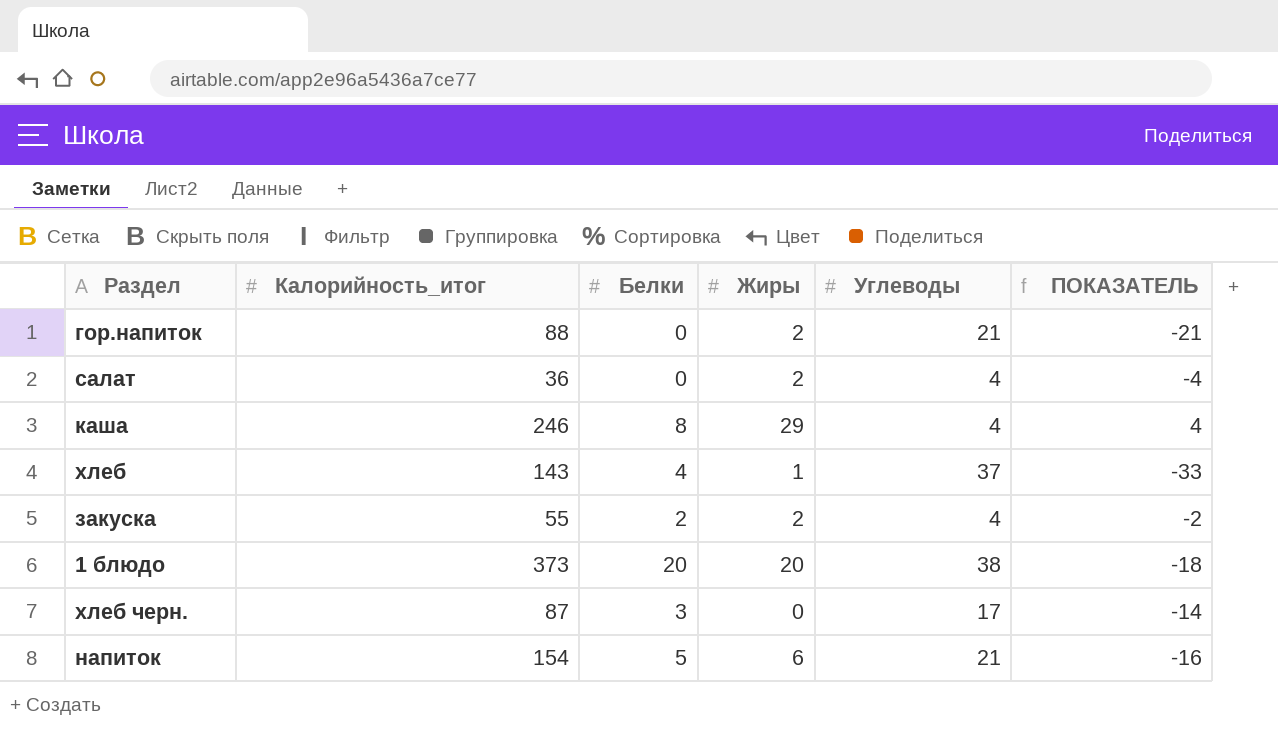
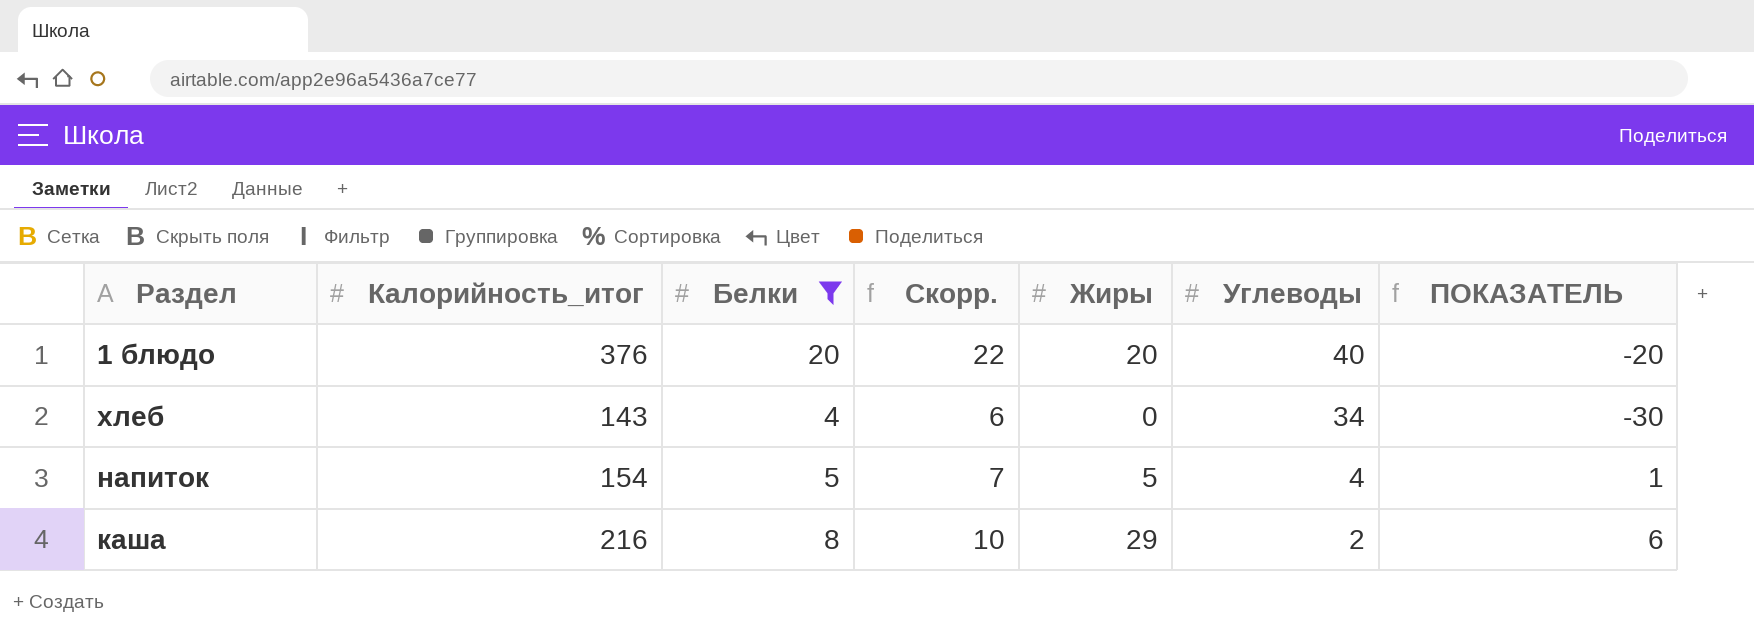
filter: none -> Белки >= 4
row order: none -> Углеводы descending
column Скорр. | formula: none -> [Белки] + 2
1 блюдо | Калорийность_итог: 373 -> 376
1 блюдо | Углеводы: 38 -> 40
1 блюдо | ПОКАЗАТЕЛЬ: -18 -> -20
хлеб | Жиры: 1 -> 0
хлеб | Углеводы: 37 -> 34
хлеб | ПОКАЗАТЕЛЬ: -33 -> -30
напиток | Жиры: 6 -> 5
напиток | Углеводы: 21 -> 4
напиток | ПОКАЗАТЕЛЬ: -16 -> 1
каша | Калорийность_итог: 246 -> 216
каша | Углеводы: 4 -> 2
каша | ПОКАЗАТЕЛЬ: 4 -> 6

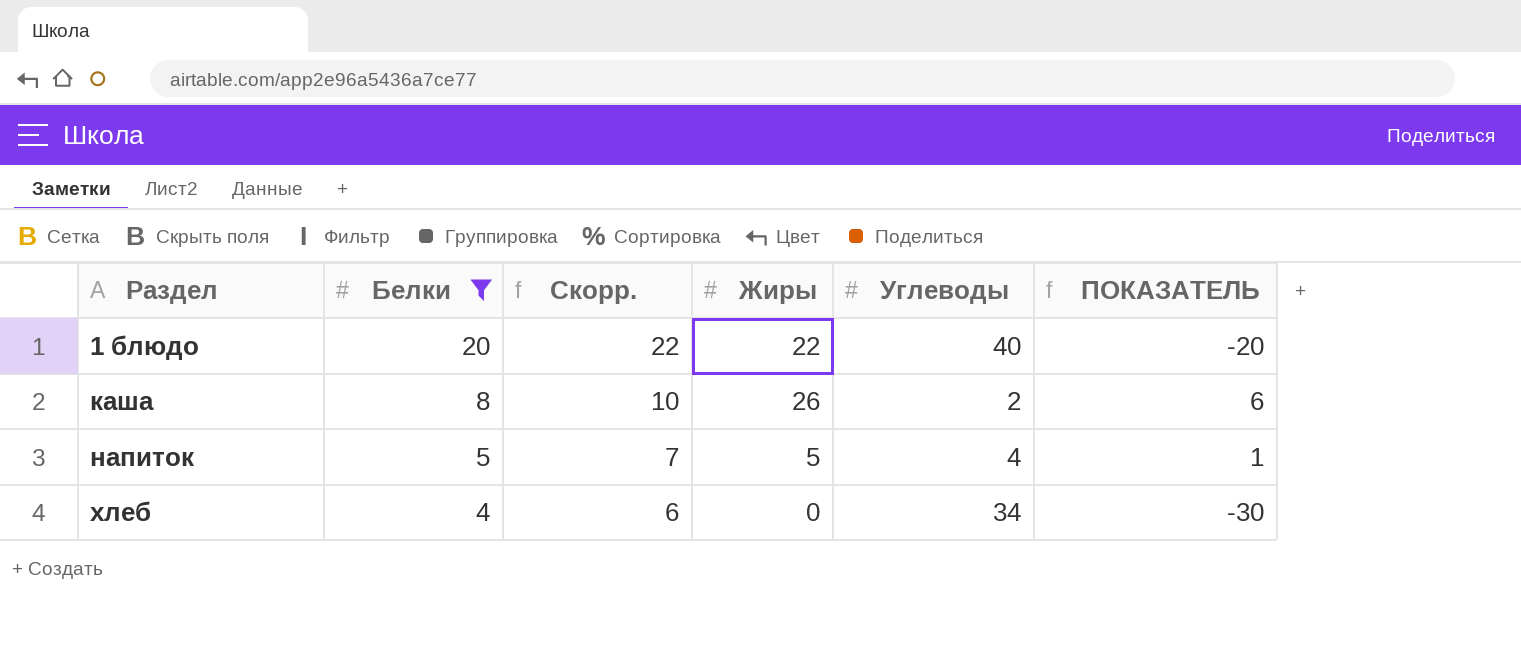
row order: Углеводы descending -> Раздел ascending
column Калорийность_итог | position: 2 -> none
1 блюдо | Жиры: 20 -> 22
каша | Жиры: 29 -> 26

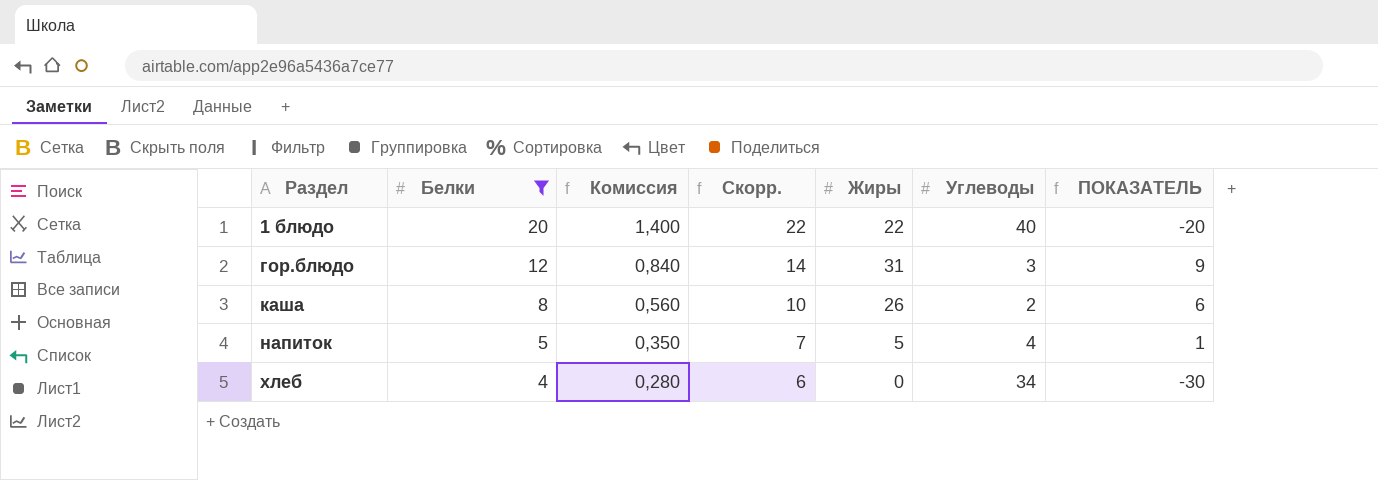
column Комиссия | formula: none -> [Белки] * 0,07
row гор.блюдо: none -> 12 | 0,840 | 14 | 31 | 3 | 9

